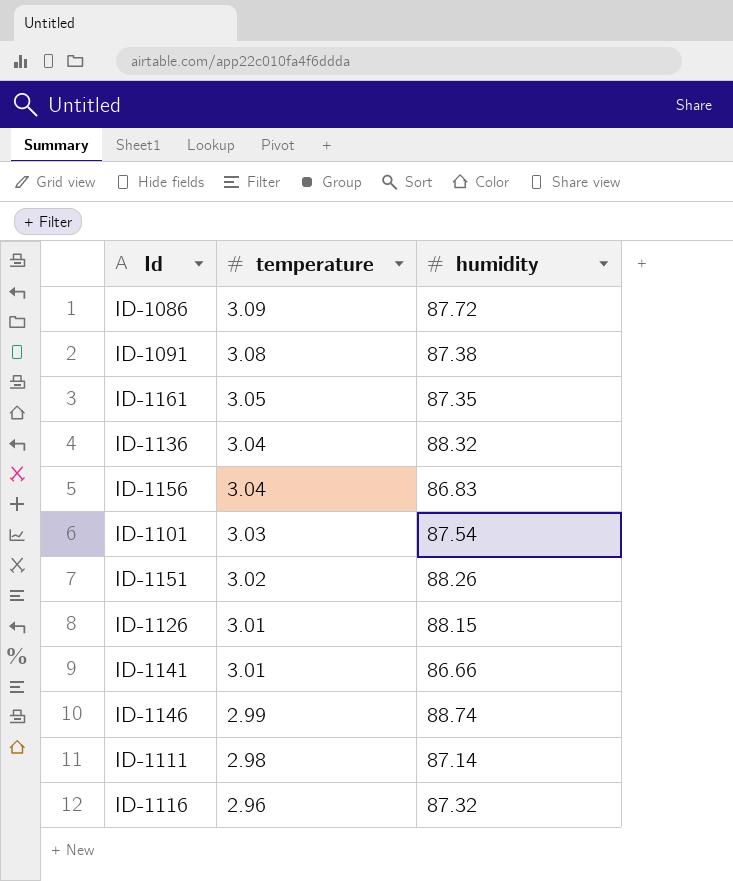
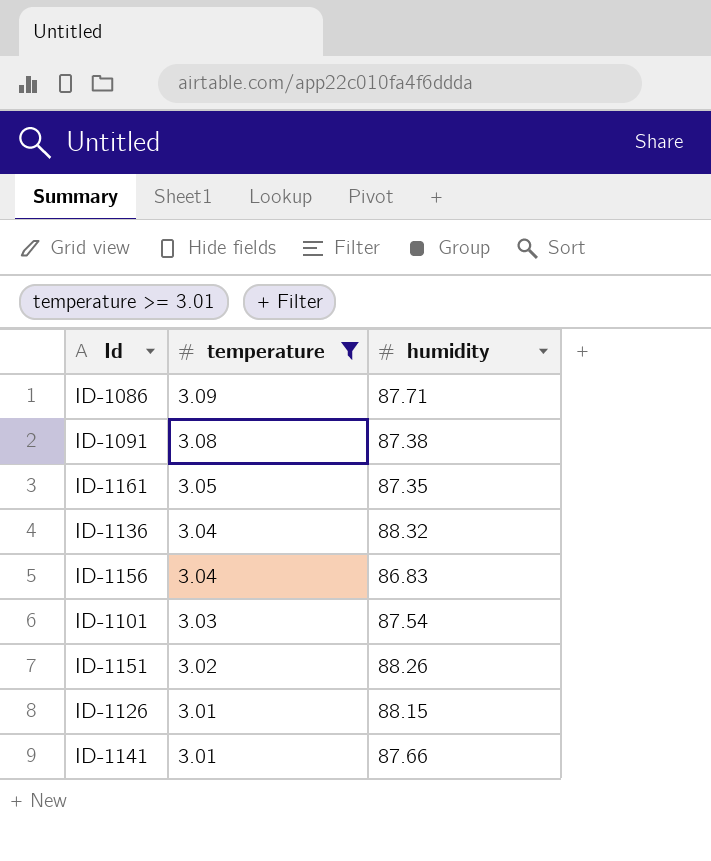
filter: none -> temperature >= 3.01
ID-1086 | humidity: 87.72 -> 87.71
ID-1141 | humidity: 86.66 -> 87.66

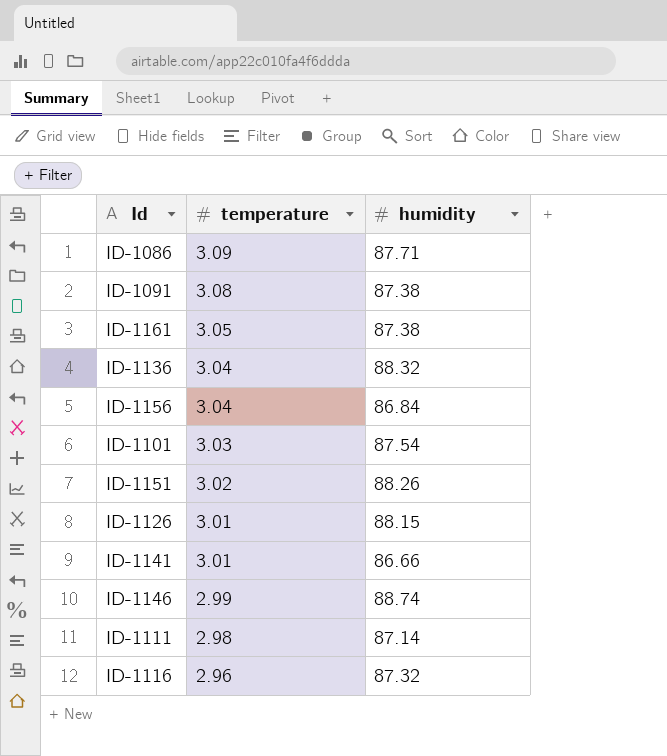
filter: temperature >= 3.01 -> none
ID-1161 | humidity: 87.35 -> 87.38
ID-1156 | humidity: 86.83 -> 86.84
ID-1141 | humidity: 87.66 -> 86.66

